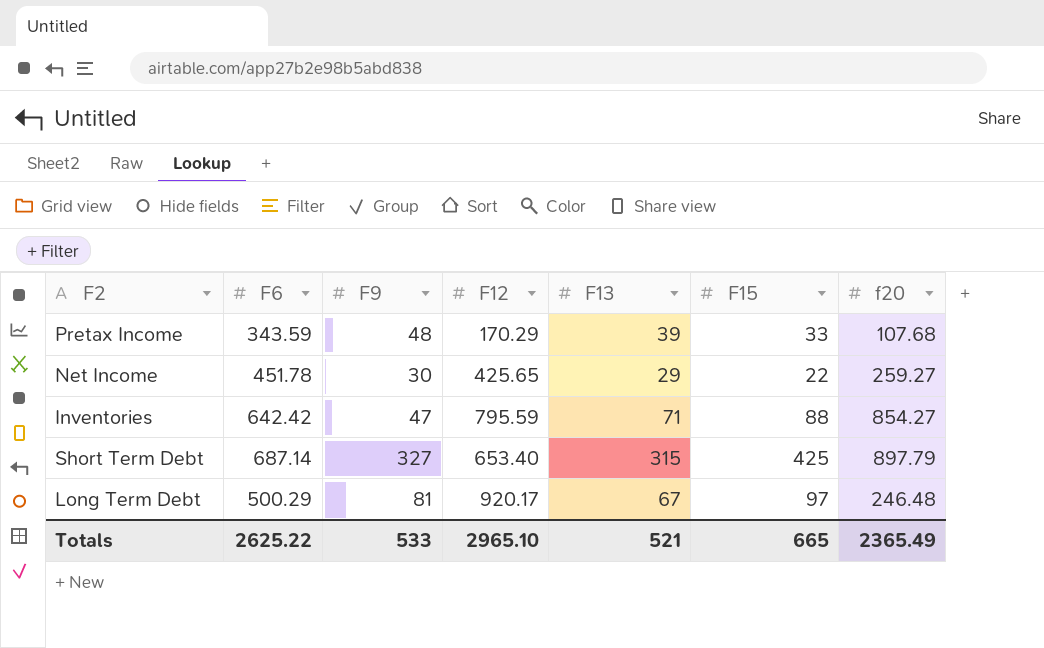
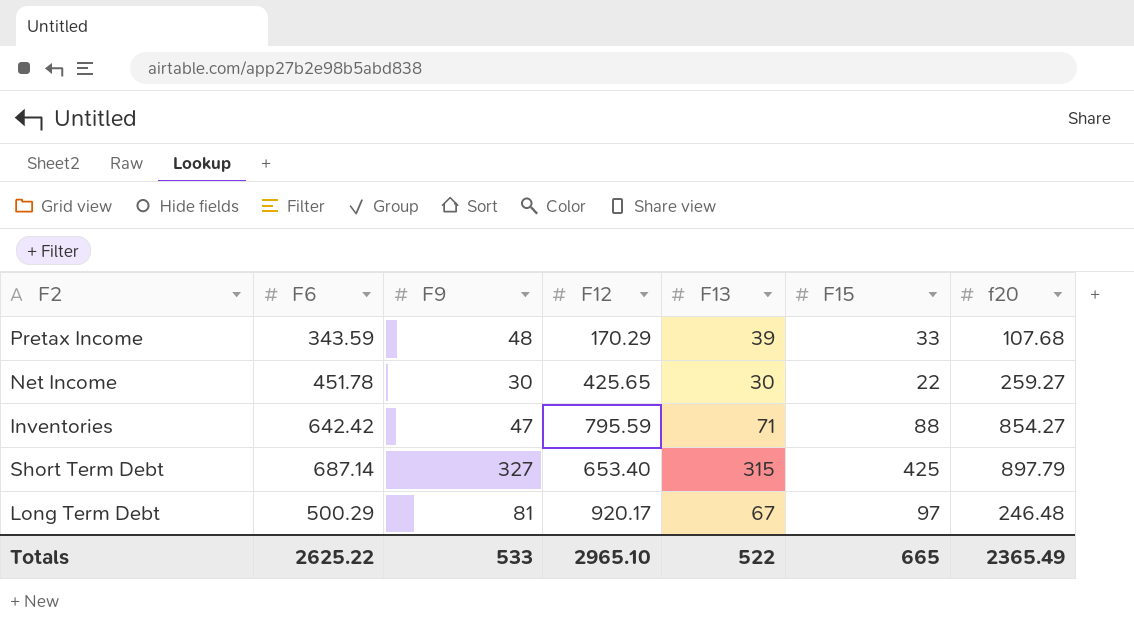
Net Income | F13: 29 -> 30
Totals | F13: 521 -> 522

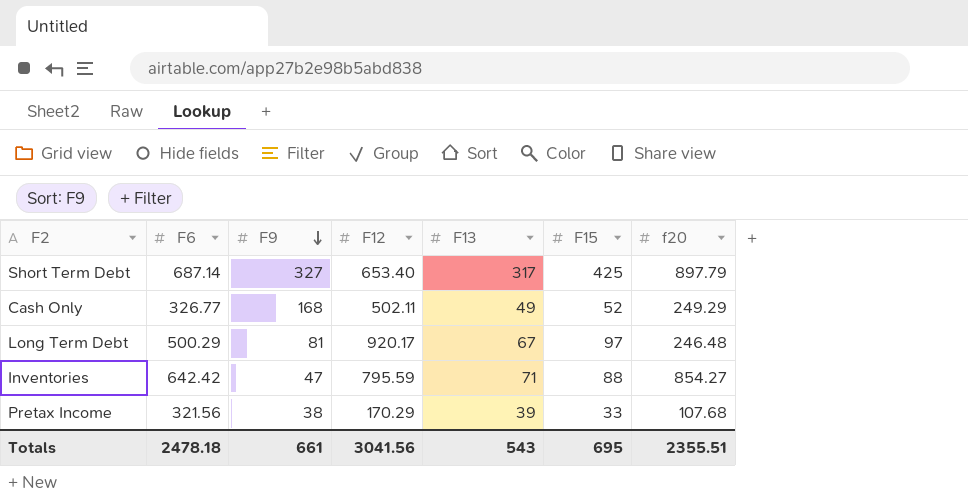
row order: none -> F9 descending
row Net Income: 451.78 | 30 | 425.65 | 30 | 22 | 259.27 -> none
Short Term Debt | F13: 315 -> 317
row Cash Only: none -> 326.77 | 168 | 502.11 | 49 | 52 | 249.29
Pretax Income | F6: 343.59 -> 321.56
Pretax Income | F9: 48 -> 38
Totals | F6: 2625.22 -> 2478.18
Totals | F9: 533 -> 661
Totals | F12: 2965.10 -> 3041.56
Totals | F13: 522 -> 543
Totals | F15: 665 -> 695
Totals | f20: 2365.49 -> 2355.51

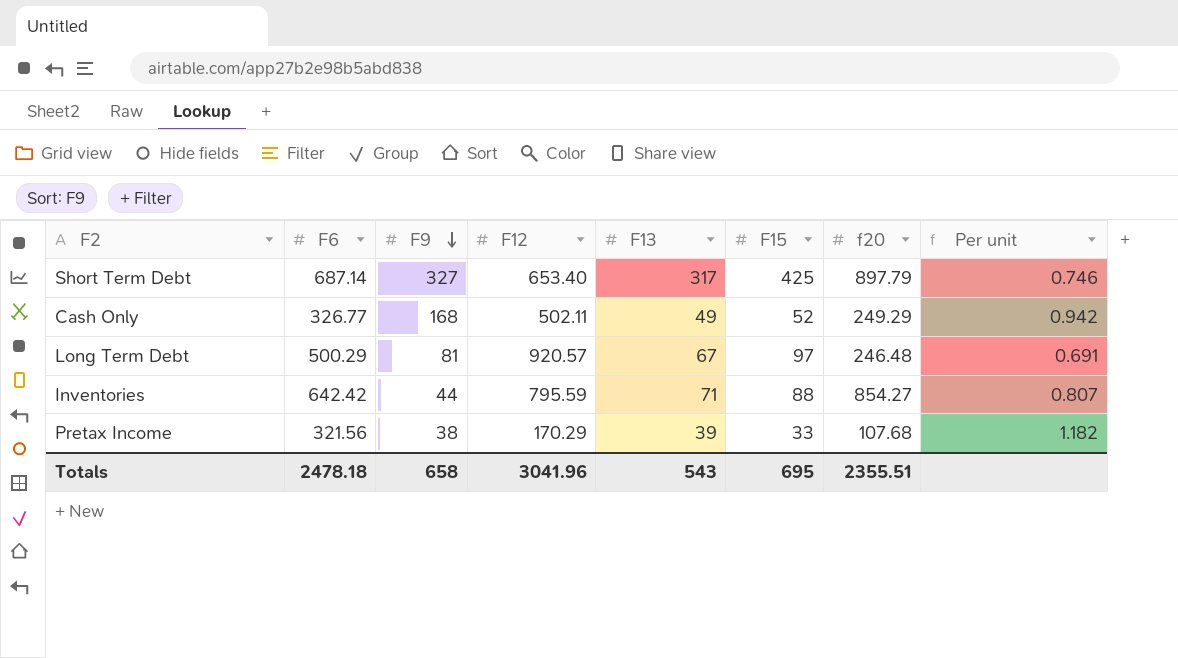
column Per unit | formula: none -> [F13] / [F15]
Long Term Debt | F12: 920.17 -> 920.57
Inventories | F9: 47 -> 44
Totals | F9: 661 -> 658
Totals | F12: 3041.56 -> 3041.96

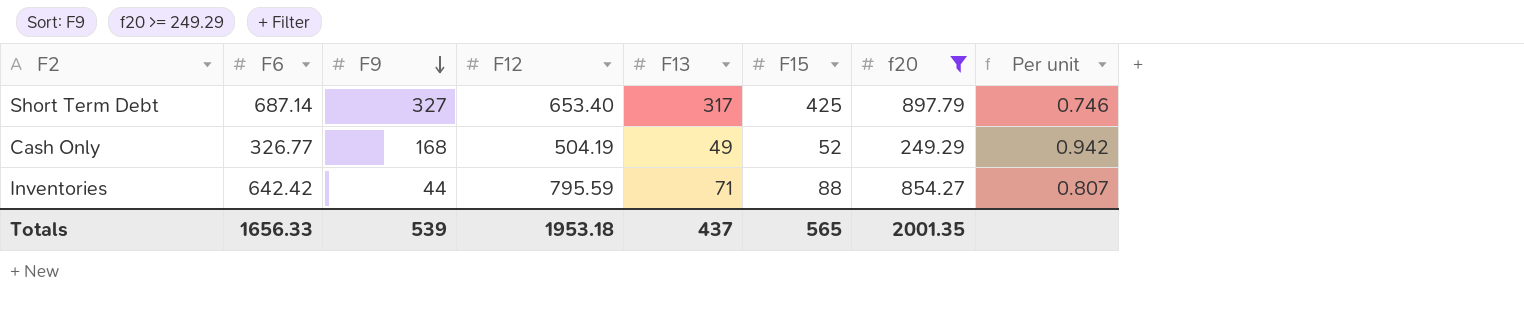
filter: none -> f20 >= 249.29
Cash Only | F12: 502.11 -> 504.19
Totals | F6: 2478.18 -> 1656.33
Totals | F9: 658 -> 539
Totals | F12: 3041.96 -> 1953.18
Totals | F13: 543 -> 437
Totals | F15: 695 -> 565
Totals | f20: 2355.51 -> 2001.35

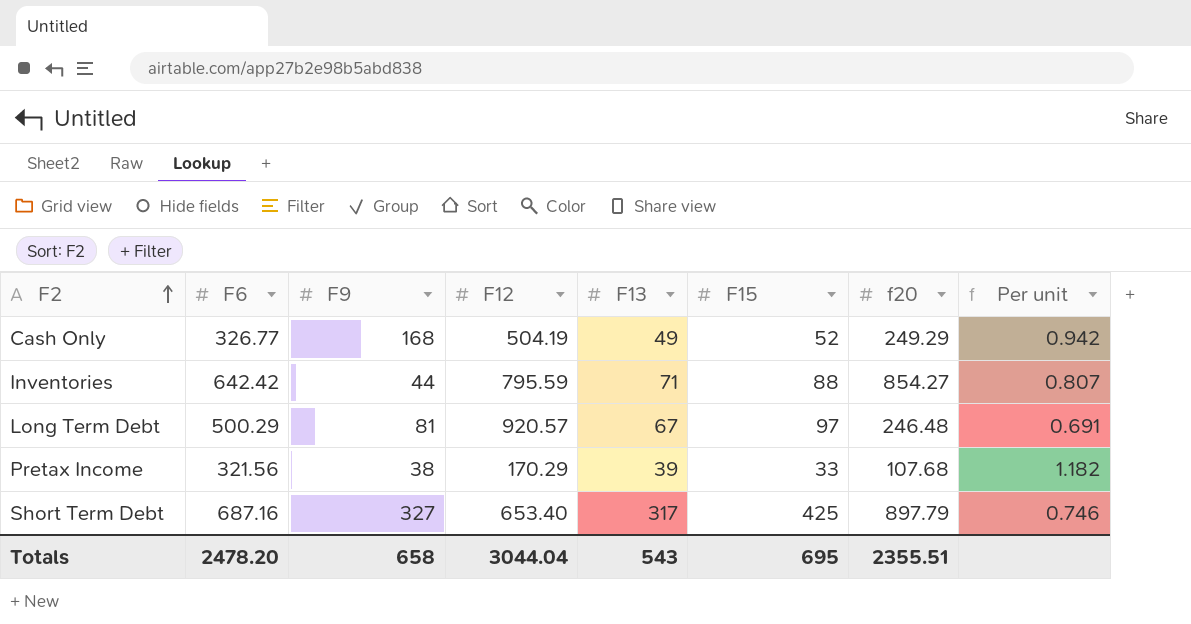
filter: f20 >= 249.29 -> none
row order: F9 descending -> F2 ascending
Short Term Debt | F6: 687.14 -> 687.16
Totals | F6: 1656.33 -> 2478.20
Totals | F9: 539 -> 658
Totals | F12: 1953.18 -> 3044.04
Totals | F13: 437 -> 543
Totals | F15: 565 -> 695
Totals | f20: 2001.35 -> 2355.51

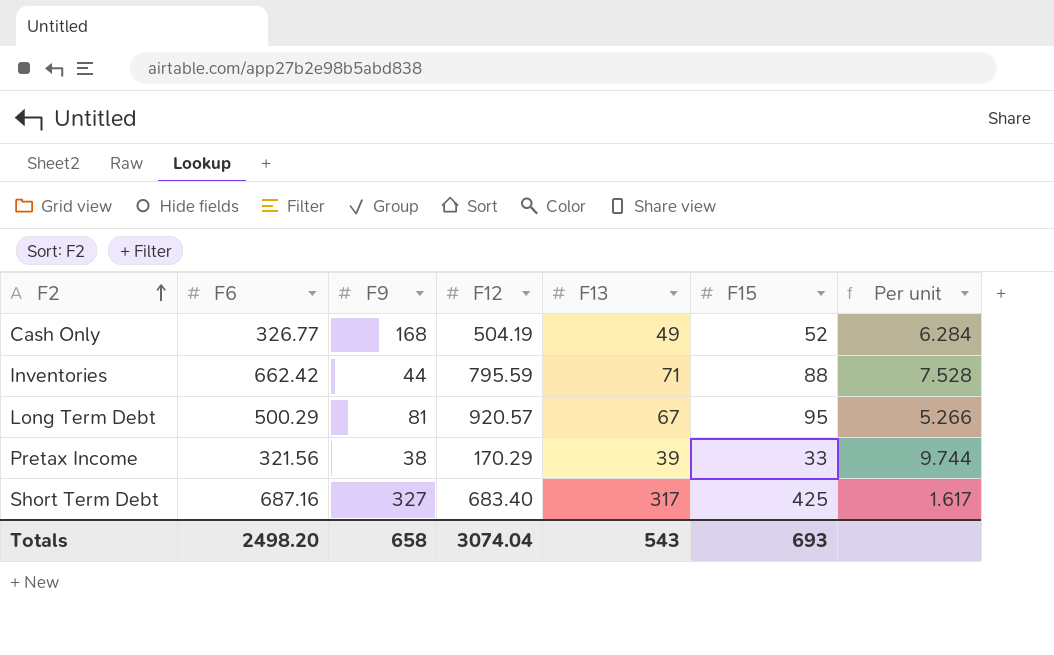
column f20 | position: 7 -> none
column Per unit | formula: [F13] / [F15] -> [F6] / [F15]
Inventories | F6: 642.42 -> 662.42
Long Term Debt | F15: 97 -> 95
Short Term Debt | F12: 653.40 -> 683.40
Totals | F6: 2478.20 -> 2498.20
Totals | F12: 3044.04 -> 3074.04
Totals | F15: 695 -> 693

